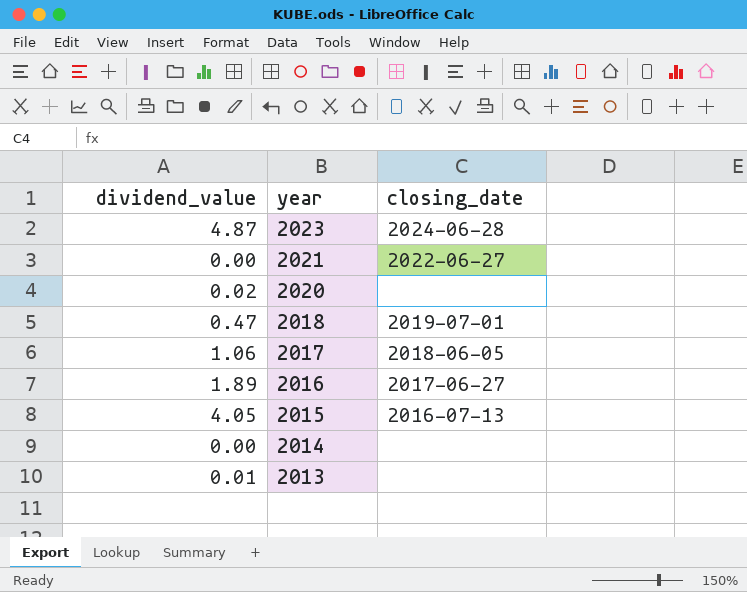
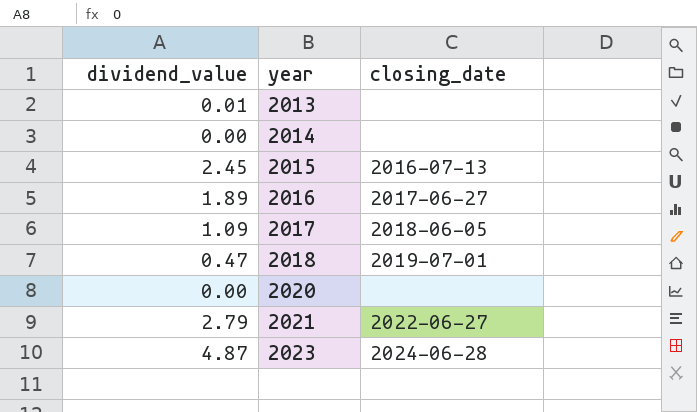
row order: year descending -> year ascending
2015 | dividend_value: 4.05 -> 2.45
2017 | dividend_value: 1.06 -> 1.09
2020 | dividend_value: 0.02 -> 0.00
2021 | dividend_value: 0.00 -> 2.79

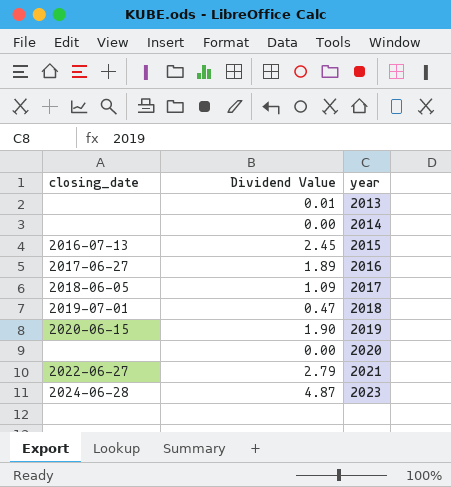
column closing_date | position: 3 -> 1
column name: dividend_value -> Dividend Value
row 2019: none -> 2020-06-15 | 1.90

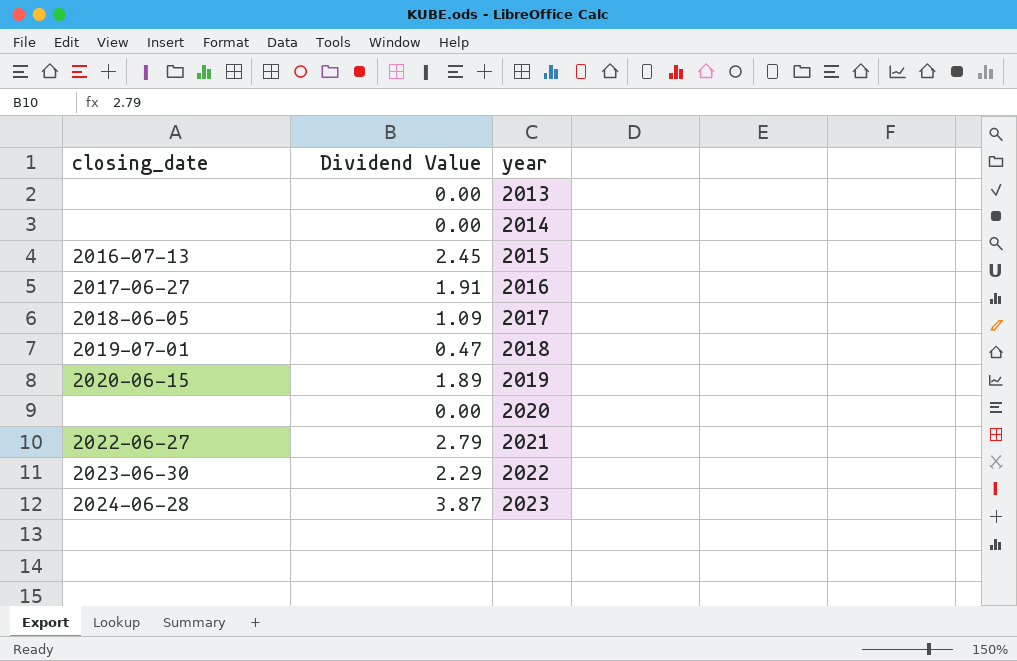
2013 | Dividend Value: 0.01 -> 0.00
2016 | Dividend Value: 1.89 -> 1.91
2019 | Dividend Value: 1.90 -> 1.89
row 2022: none -> 2023-06-30 | 2.29
2023 | Dividend Value: 4.87 -> 3.87

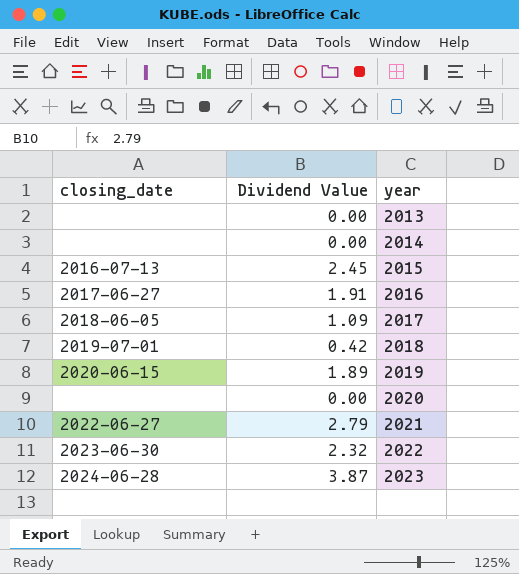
2018 | Dividend Value: 0.47 -> 0.42
2022 | Dividend Value: 2.29 -> 2.32

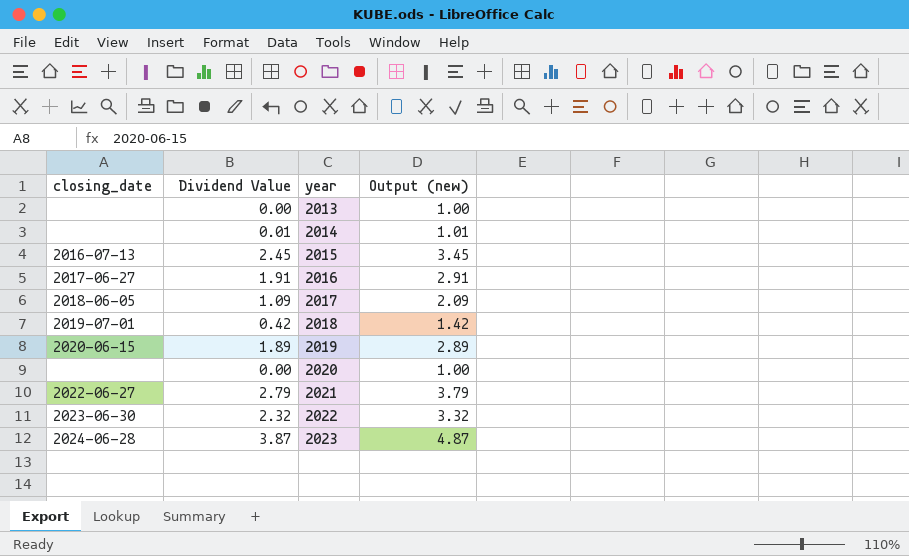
column Output (new) | formula: none -> [Dividend Value] + 1
2014 | Dividend Value: 0.00 -> 0.01

